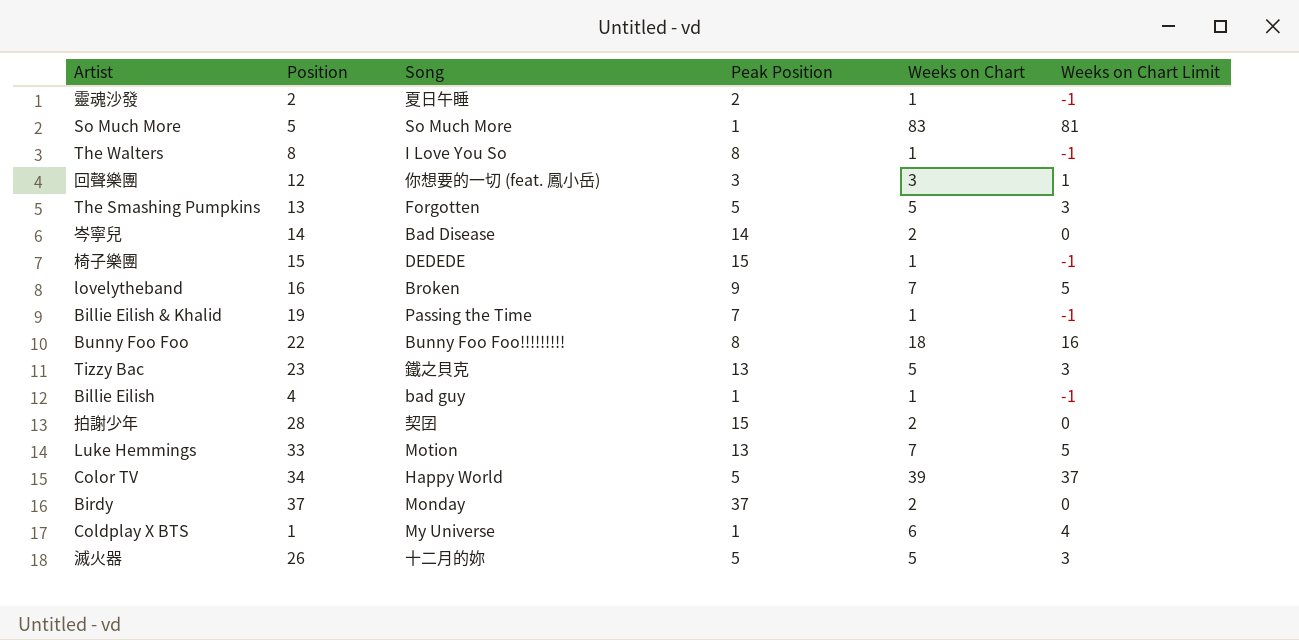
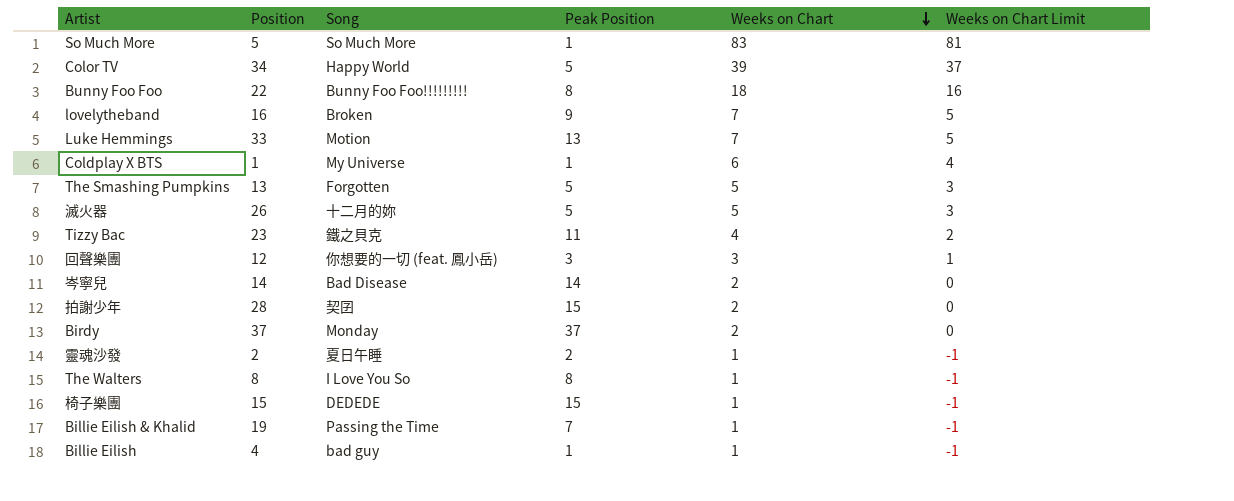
row order: none -> Weeks on Chart descending
Tizzy Bac | Peak Position: 13 -> 11
Tizzy Bac | Weeks on Chart: 5 -> 4
Tizzy Bac | Weeks on Chart Limit: 3 -> 2

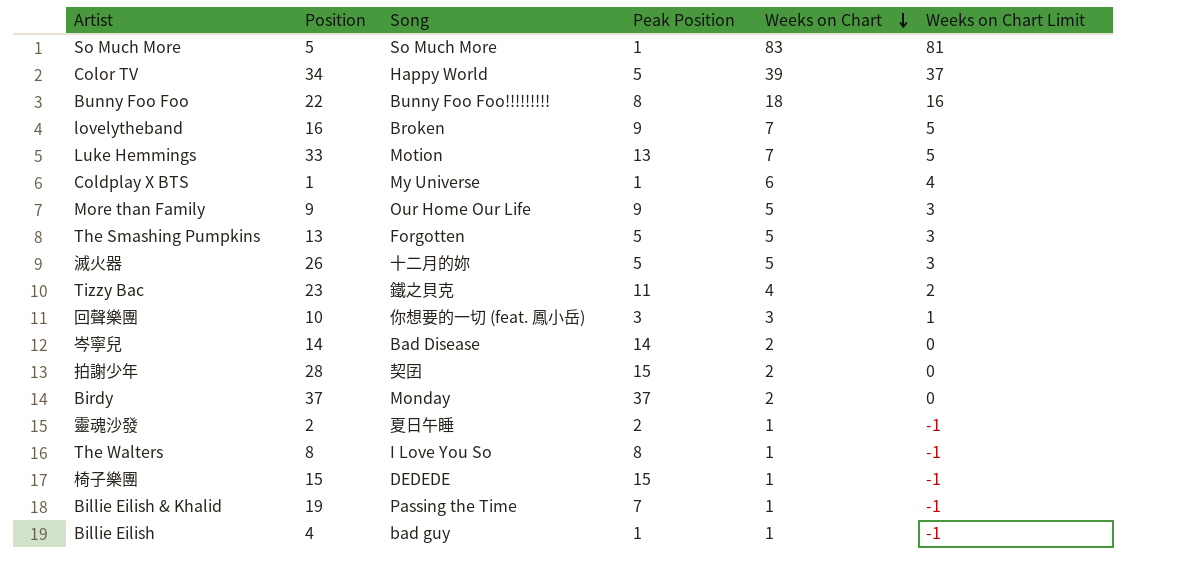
row More than Family: none -> 9 | Our Home Our Life | 9 | 5 | 3
回聲樂團 | Position: 12 -> 10

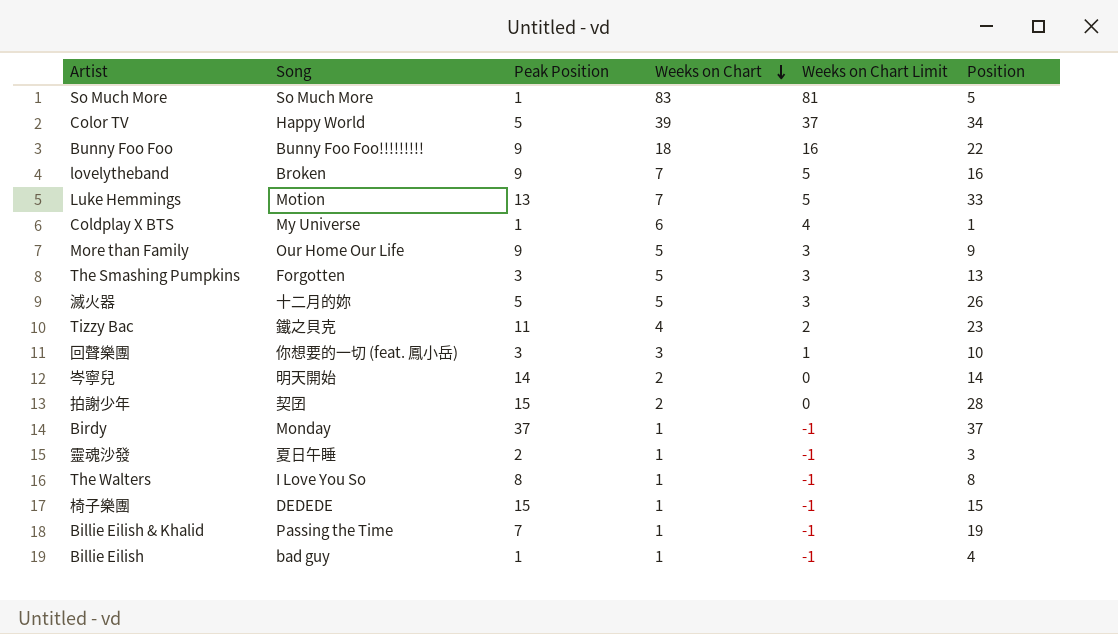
column Position | position: 2 -> 6
Bunny Foo Foo | Peak Position: 8 -> 9
The Smashing Pumpkins | Peak Position: 5 -> 3
岑寧兒 | Song: Bad Disease -> 明天開始
Birdy | Weeks on Chart: 2 -> 1
Birdy | Weeks on Chart Limit: 0 -> -1
靈魂沙發 | Position: 2 -> 3

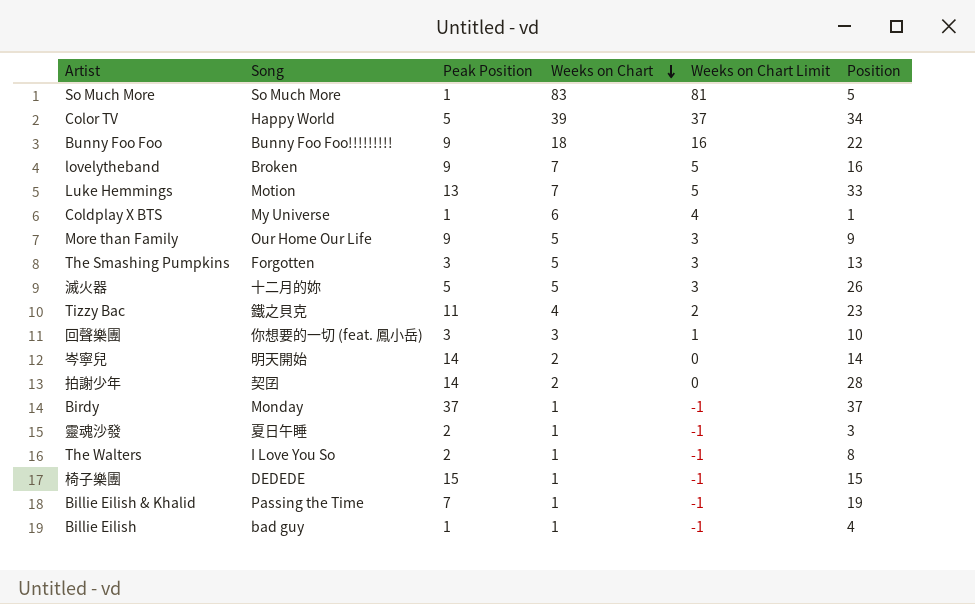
拍謝少年 | Peak Position: 15 -> 14
The Walters | Peak Position: 8 -> 2

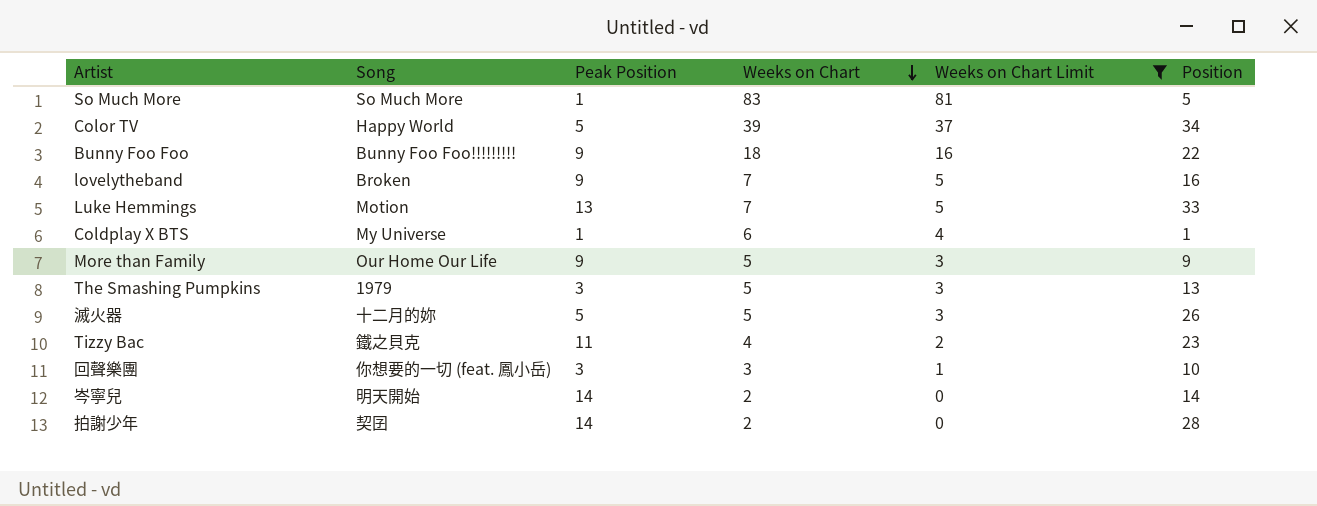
filter: none -> Weeks on Chart Limit != -1
The Smashing Pumpkins | Song: Forgotten -> 1979

